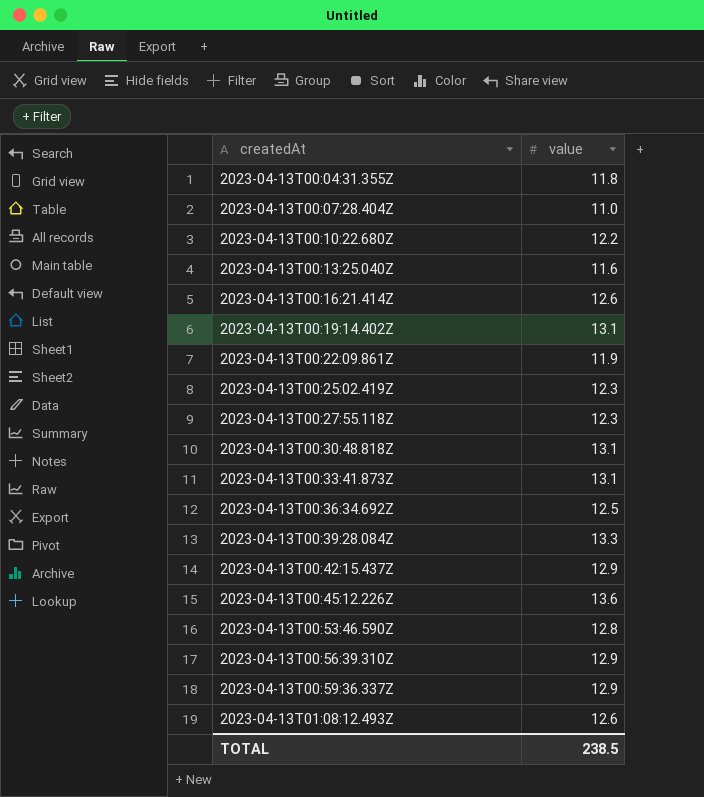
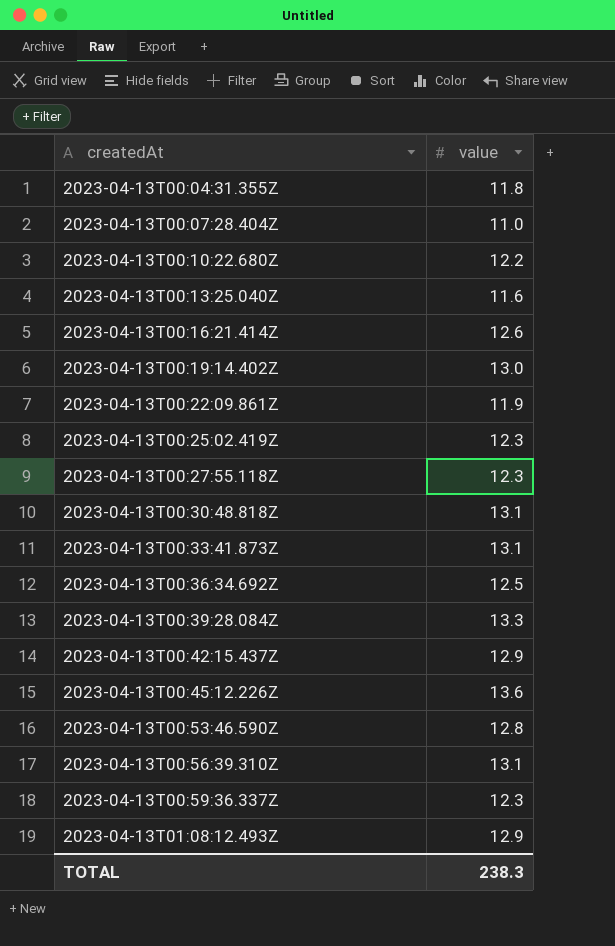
2023-04-13T00:19:14.402Z | value: 13.1 -> 13.0
2023-04-13T00:56:39.310Z | value: 12.9 -> 13.1
2023-04-13T00:59:36.337Z | value: 12.9 -> 12.3
2023-04-13T01:08:12.493Z | value: 12.6 -> 12.9
TOTAL | value: 238.5 -> 238.3

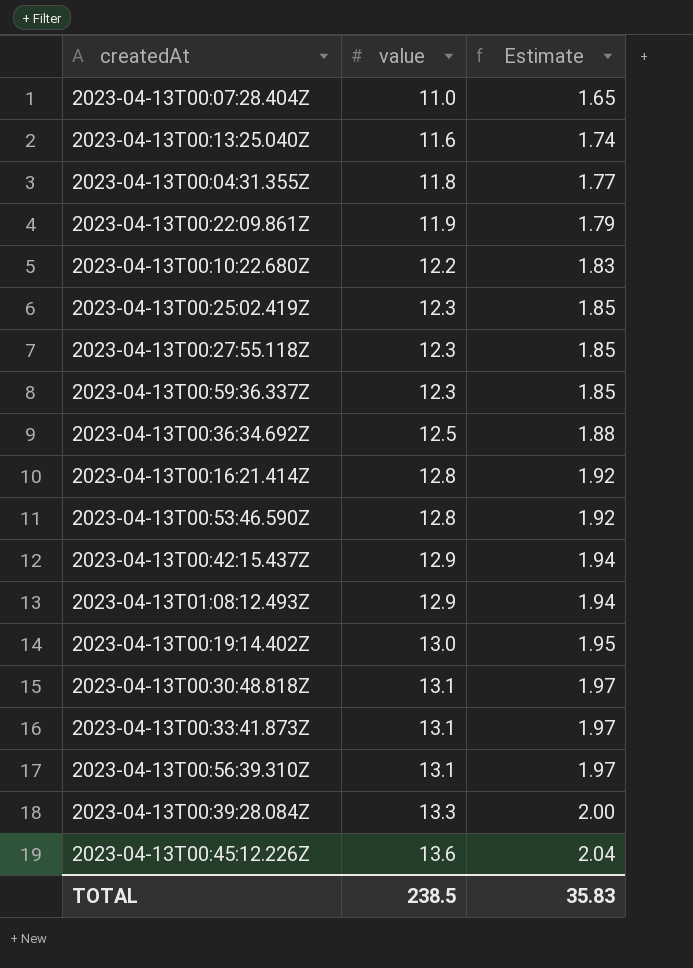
row order: createdAt ascending -> value ascending
column Estimate | formula: none -> [value] * 0.15
2023-04-13T00:16:21.414Z | value: 12.6 -> 12.8
TOTAL | value: 238.3 -> 238.5

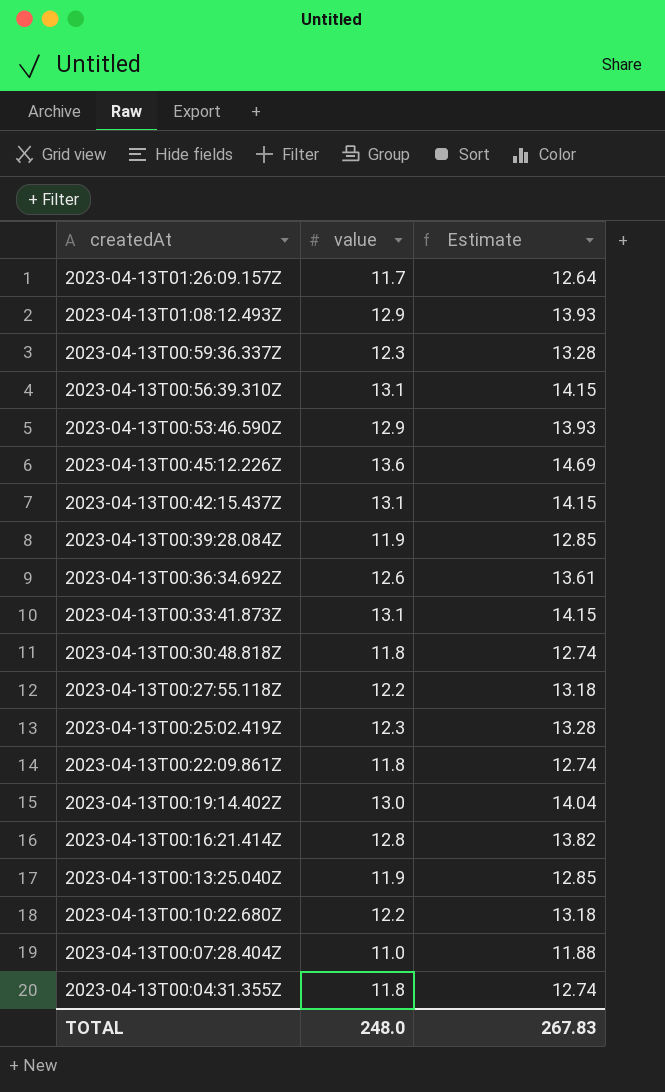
row order: value ascending -> createdAt descending
column Estimate | formula: [value] * 0.15 -> [value] * 1.08
row 2023-04-13T01:26:09.157Z: none -> 11.7 | 12.64
2023-04-13T00:53:46.590Z | value: 12.8 -> 12.9
2023-04-13T00:42:15.437Z | value: 12.9 -> 13.1
2023-04-13T00:39:28.084Z | value: 13.3 -> 11.9
2023-04-13T00:36:34.692Z | value: 12.5 -> 12.6
2023-04-13T00:30:48.818Z | value: 13.1 -> 11.8
2023-04-13T00:27:55.118Z | value: 12.3 -> 12.2
2023-04-13T00:22:09.861Z | value: 11.9 -> 11.8
2023-04-13T00:13:25.040Z | value: 11.6 -> 11.9
TOTAL | value: 238.5 -> 248.0
TOTAL | Estimate: 35.83 -> 267.83

